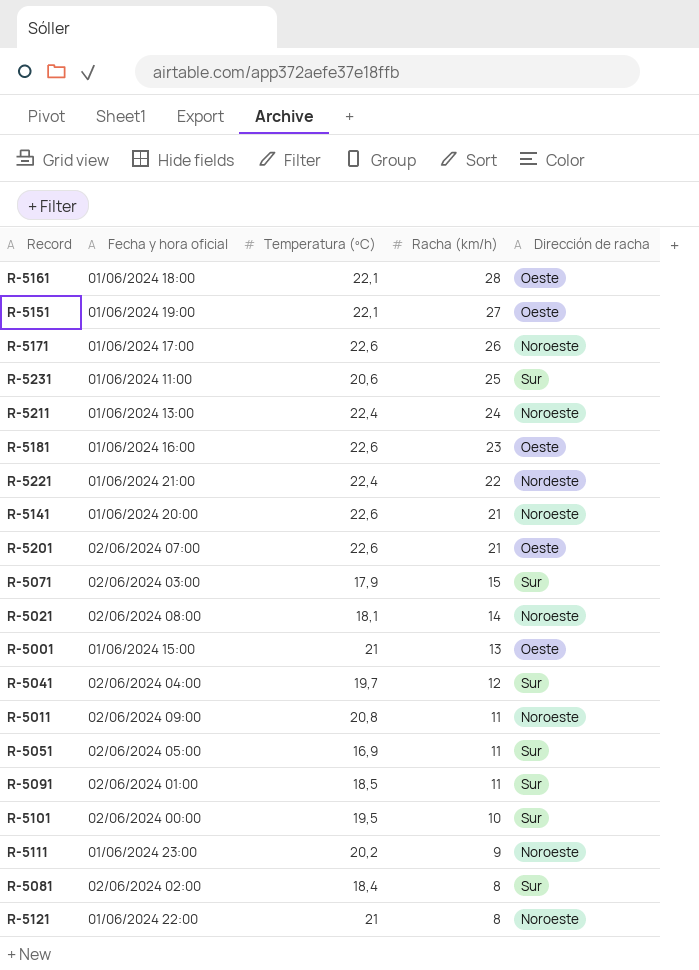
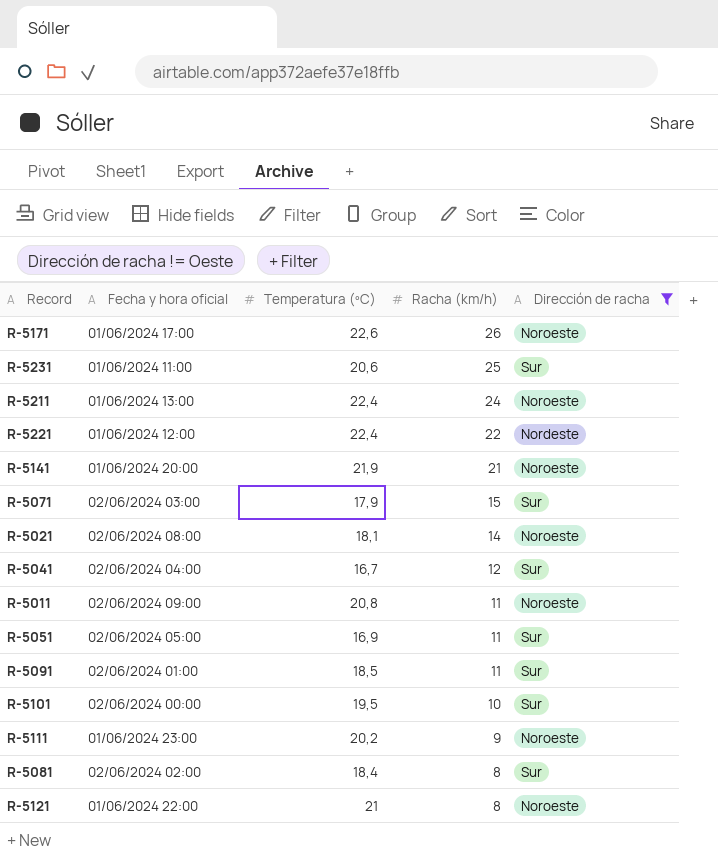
filter: none -> Dirección de racha != Oeste
R-5221 | Fecha y hora oficial: 01/06/2024 21:00 -> 01/06/2024 12:00
R-5141 | Temperatura (ºC): 22,6 -> 21,9
R-5041 | Temperatura (ºC): 19,7 -> 16,7

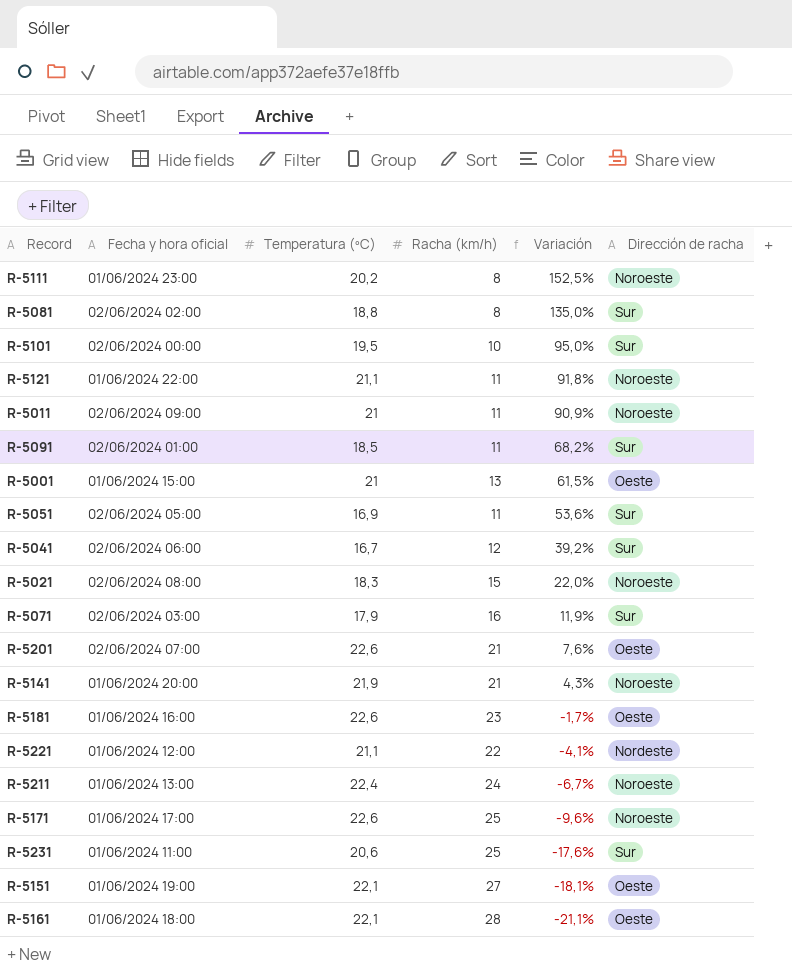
filter: Dirección de racha != Oeste -> none
row order: Racha (km/h) descending -> Variación descending
column Variación | formula: none -> ([Temperatura (ºC)] - [Racha (km/h)]) / [Racha (km/h)]
R-5111 | Racha (km/h): 9 -> 8
R-5081 | Temperatura (ºC): 18,4 -> 18,8
R-5121 | Temperatura (ºC): 21 -> 21,1
R-5121 | Racha (km/h): 8 -> 11
R-5011 | Temperatura (ºC): 20,8 -> 21
R-5041 | Fecha y hora oficial: 02/06/2024 04:00 -> 02/06/2024 06:00
R-5021 | Temperatura (ºC): 18,1 -> 18,3
R-5021 | Racha (km/h): 14 -> 15
R-5071 | Racha (km/h): 15 -> 16
R-5221 | Temperatura (ºC): 22,4 -> 21,1
R-5171 | Racha (km/h): 26 -> 25

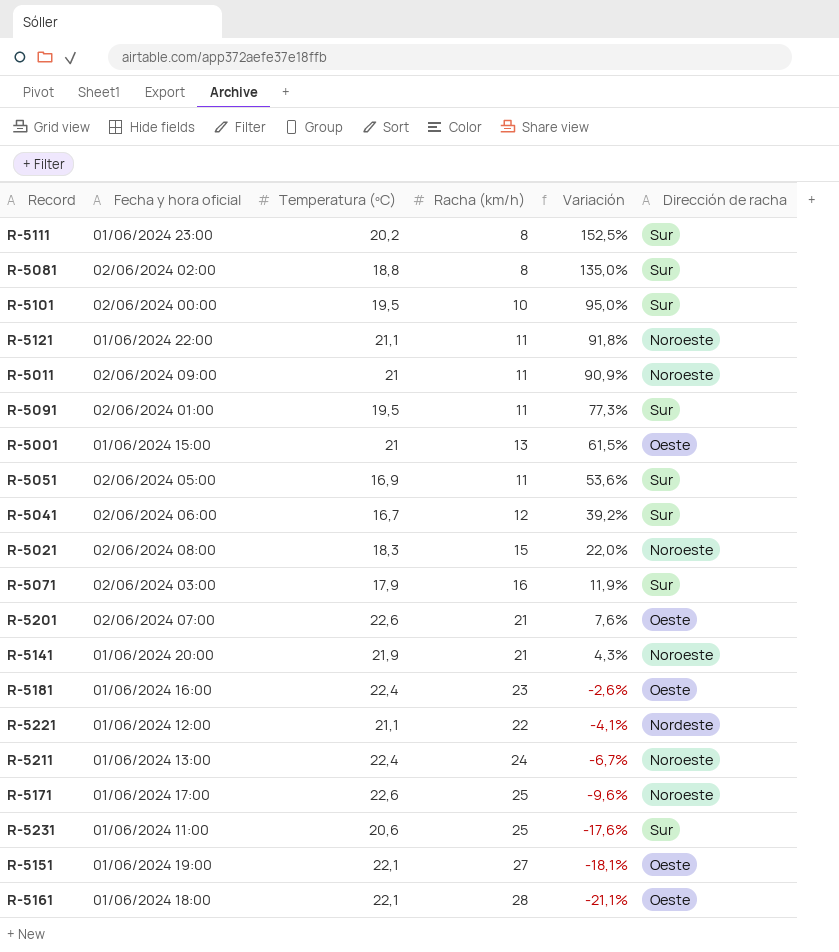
R-5111 | Dirección de racha: Noroeste -> Sur
R-5091 | Temperatura (ºC): 18,5 -> 19,5
R-5091 | Variación: 68,2% -> 77,3%
R-5181 | Temperatura (ºC): 22,6 -> 22,4
R-5181 | Variación: -1,7% -> -2,6%

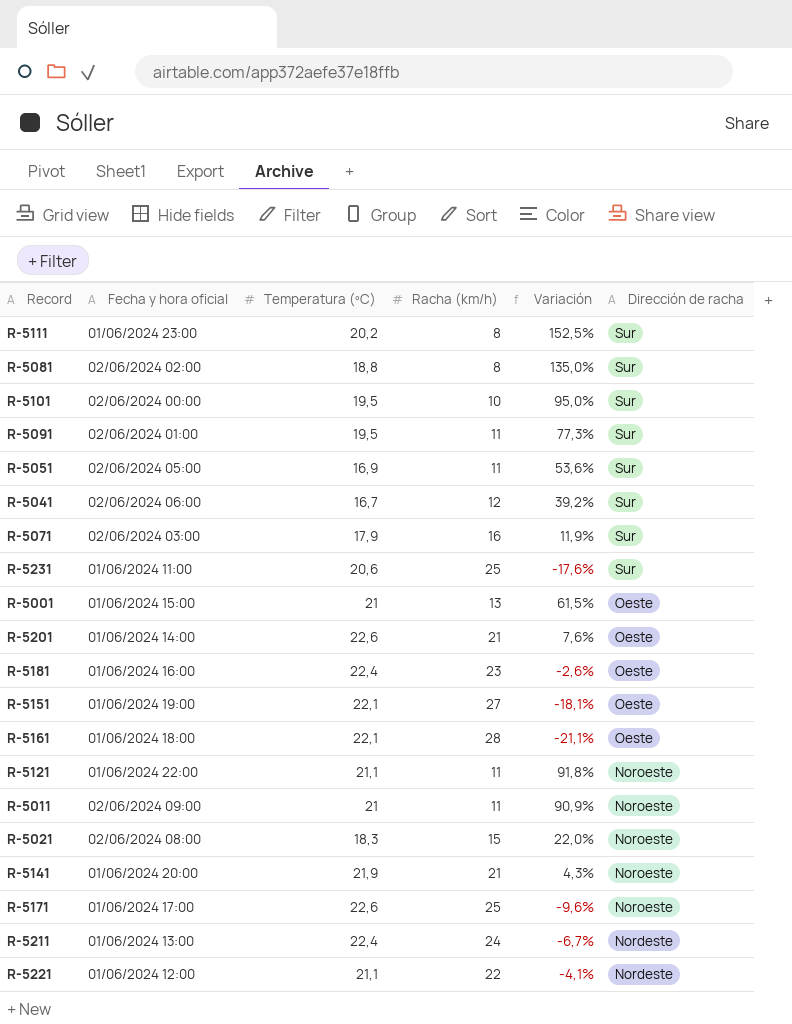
row order: Variación descending -> Dirección de racha descending
R-5201 | Fecha y hora oficial: 02/06/2024 07:00 -> 01/06/2024 14:00
R-5211 | Dirección de racha: Noroeste -> Nordeste

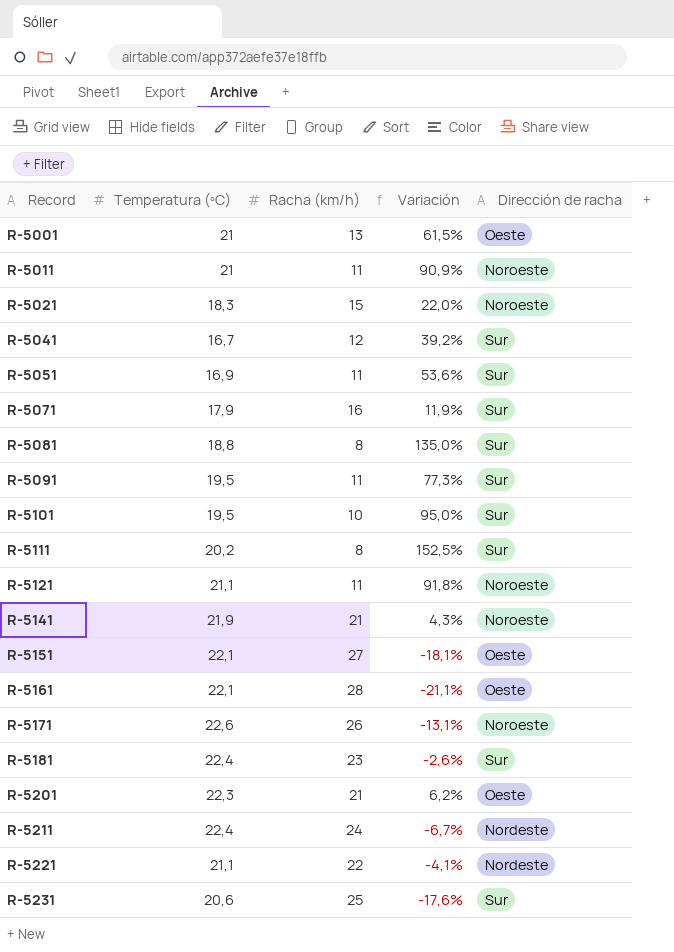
row order: Dirección de racha descending -> Record ascending
column Fecha y hora oficial | position: 2 -> none
R-5171 | Racha (km/h): 25 -> 26
R-5171 | Variación: -9,6% -> -13,1%
R-5181 | Dirección de racha: Oeste -> Sur
R-5201 | Temperatura (ºC): 22,6 -> 22,3
R-5201 | Variación: 7,6% -> 6,2%

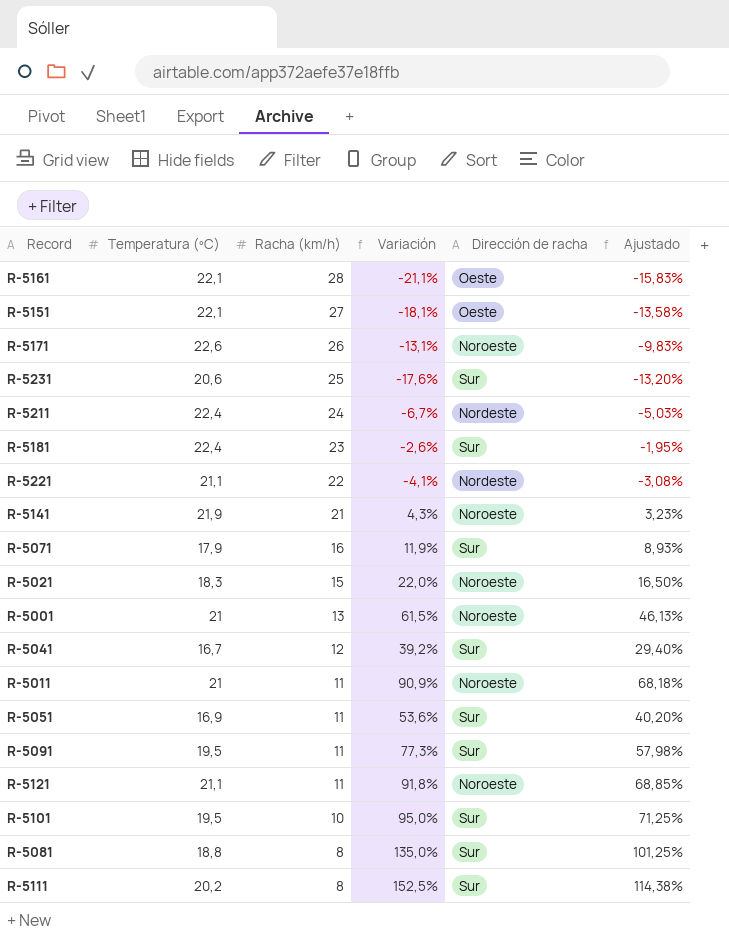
row order: Record ascending -> Racha (km/h) descending
column Ajustado | formula: none -> [Variación] * 0,75
row R-5201: 22,3 | 21 | 6,2% | Oeste -> none
R-5001 | Dirección de racha: Oeste -> Noroeste

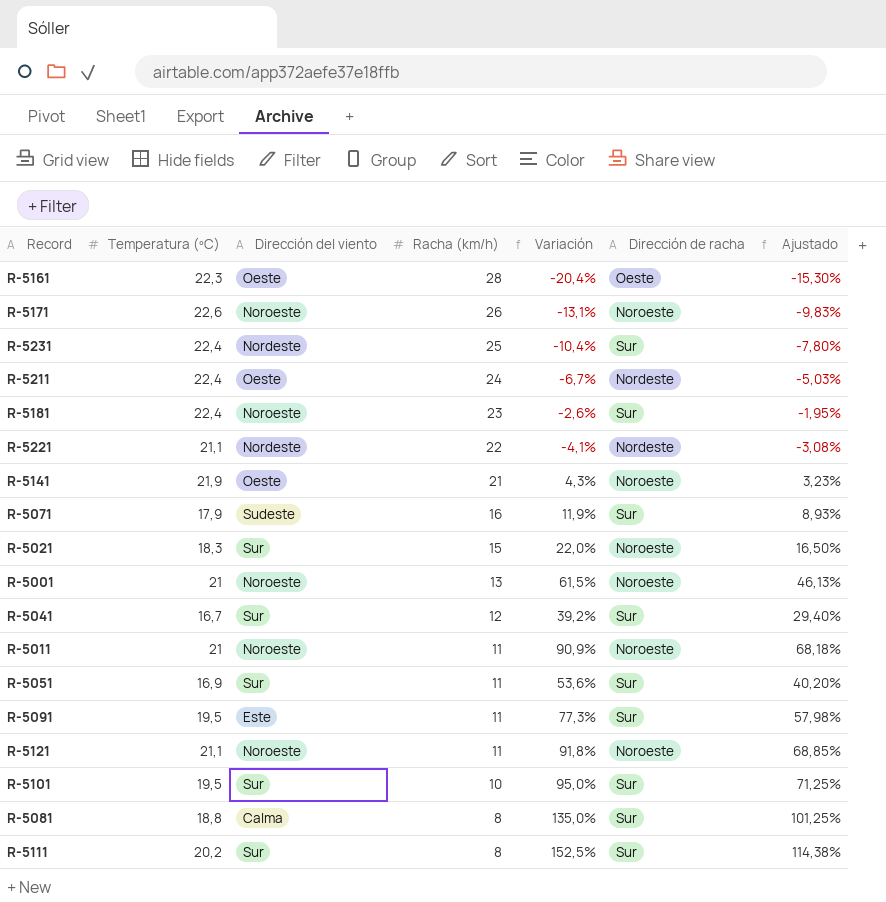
column Dirección del viento | position: none -> 3
row R-5151: 22,1 | 27 | -18,1% | Oeste | -13,58% -> none
R-5161 | Temperatura (ºC): 22,1 -> 22,3
R-5161 | Variación: -21,1% -> -20,4%
R-5161 | Ajustado: -15,83% -> -15,30%
R-5231 | Temperatura (ºC): 20,6 -> 22,4
R-5231 | Variación: -17,6% -> -10,4%
R-5231 | Ajustado: -13,20% -> -7,80%

